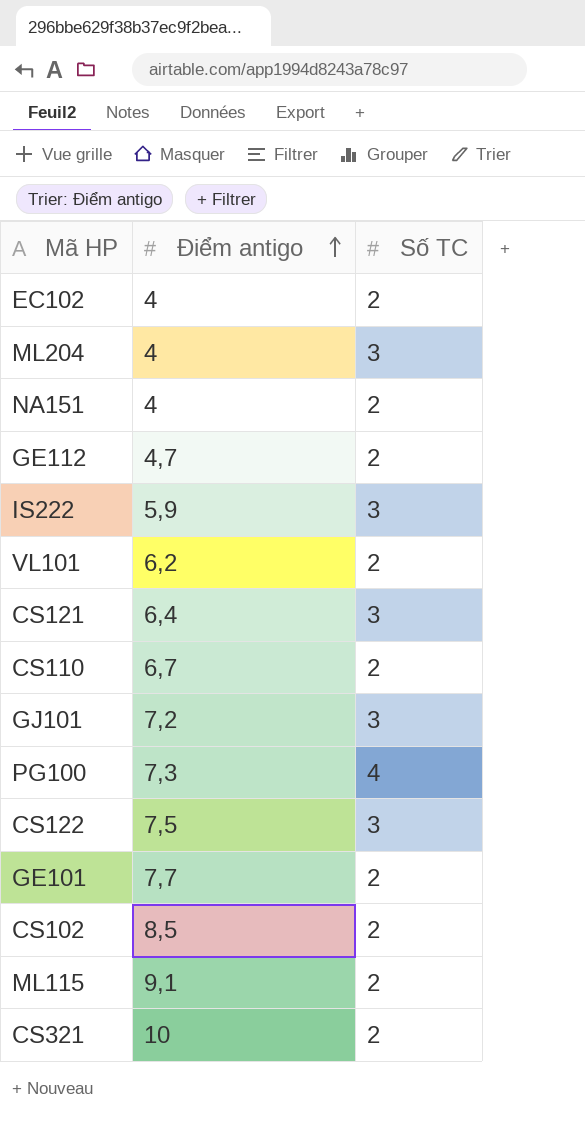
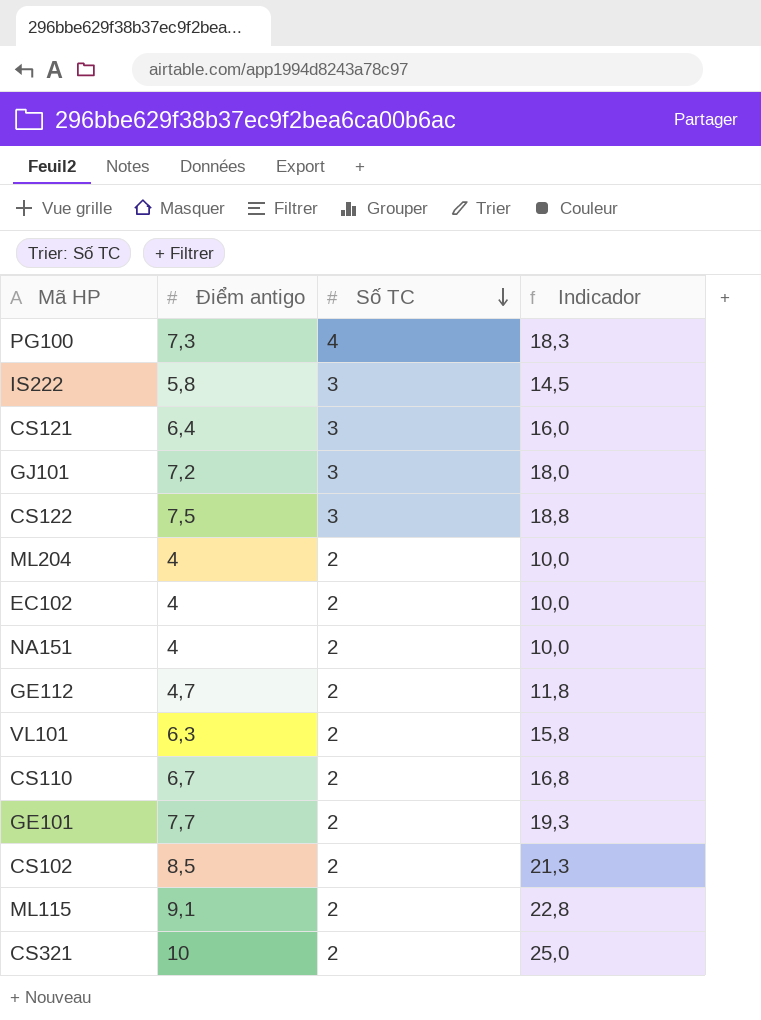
row order: Điểm antigo ascending -> Số TC descending
column Indicador | formula: none -> [Điểm antigo] * 2,5
IS222 | Điểm antigo: 5,9 -> 5,8
ML204 | Số TC: 3 -> 2
VL101 | Điểm antigo: 6,2 -> 6,3

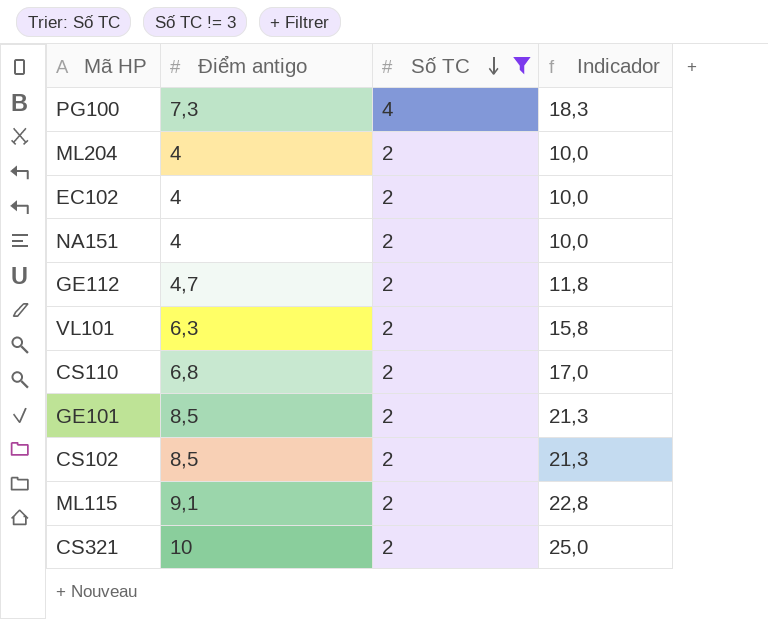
filter: none -> Số TC != 3
CS110 | Điểm antigo: 6,7 -> 6,8
CS110 | Indicador: 16,8 -> 17,0
GE101 | Điểm antigo: 7,7 -> 8,5
GE101 | Indicador: 19,3 -> 21,3

